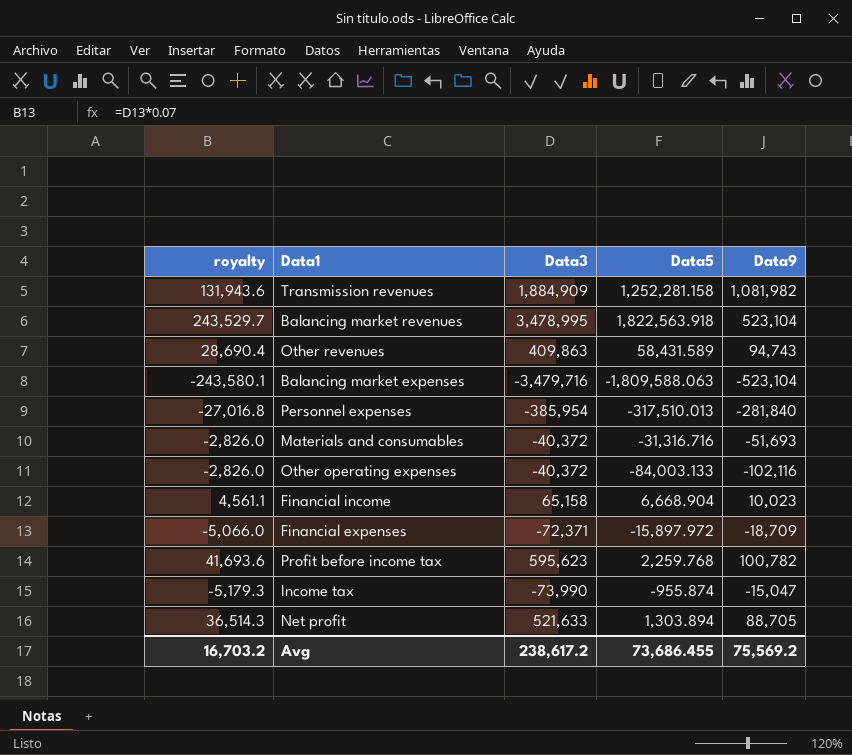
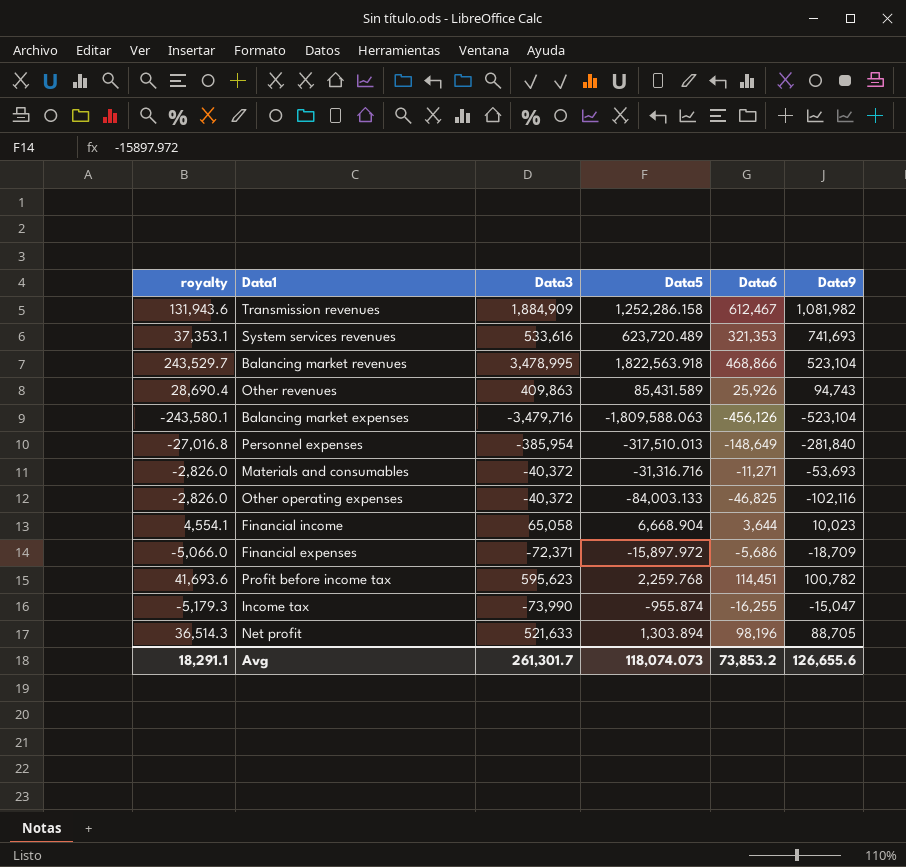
column Data6 | position: none -> 5
Transmission revenues | Data5: 1,252,281.158 -> 1,252,286.158
row System services revenues: none -> 37,353.1 | 533,616 | 623,720.489 | 321,353 | 741,693
Other revenues | Data5: 58,431.589 -> 85,431.589
Materials and consumables | Data9: -51,693 -> -53,693
Financial income | royalty: 4,561.1 -> 4,554.1
Financial income | Data3: 65,158 -> 65,058
Avg | royalty: 16,703.2 -> 18,291.1
Avg | Data3: 238,617.2 -> 261,301.7
Avg | Data5: 73,686.455 -> 118,074.073
Avg | Data9: 75,569.2 -> 126,655.6

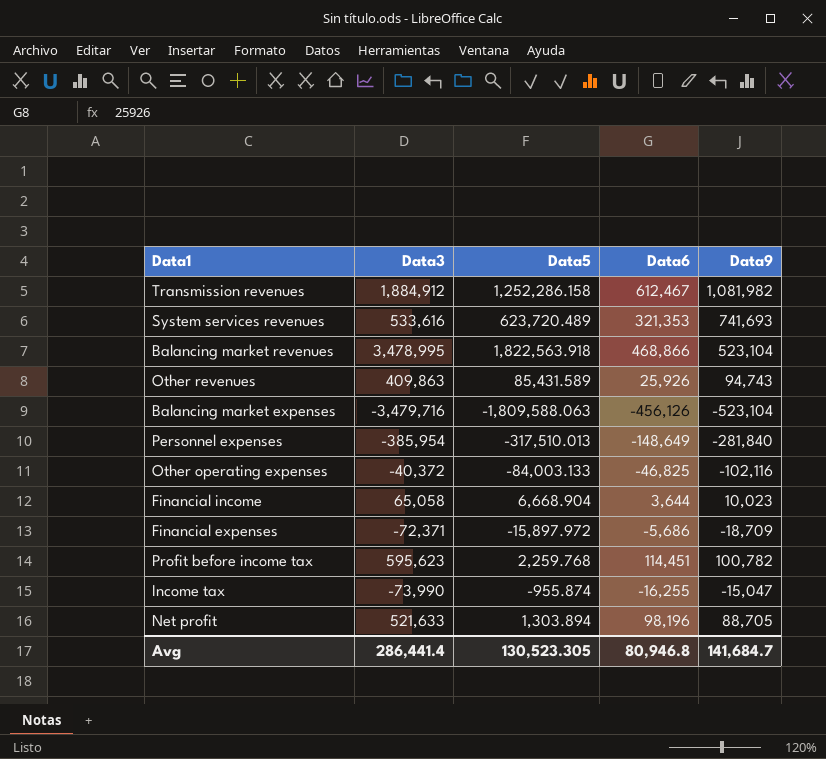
column royalty | formula: [Data3] * 0.07 -> none
row Materials and consumables: -2,826.0 | -40,372 | -31,316.716 | -11,271 | -53,693 -> none
Transmission revenues | Data3: 1,884,909 -> 1,884,912
Avg | Data3: 261,301.7 -> 286,441.4
Avg | Data5: 118,074.073 -> 130,523.305
Avg | Data6: 73,853.2 -> 80,946.8
Avg | Data9: 126,655.6 -> 141,684.7

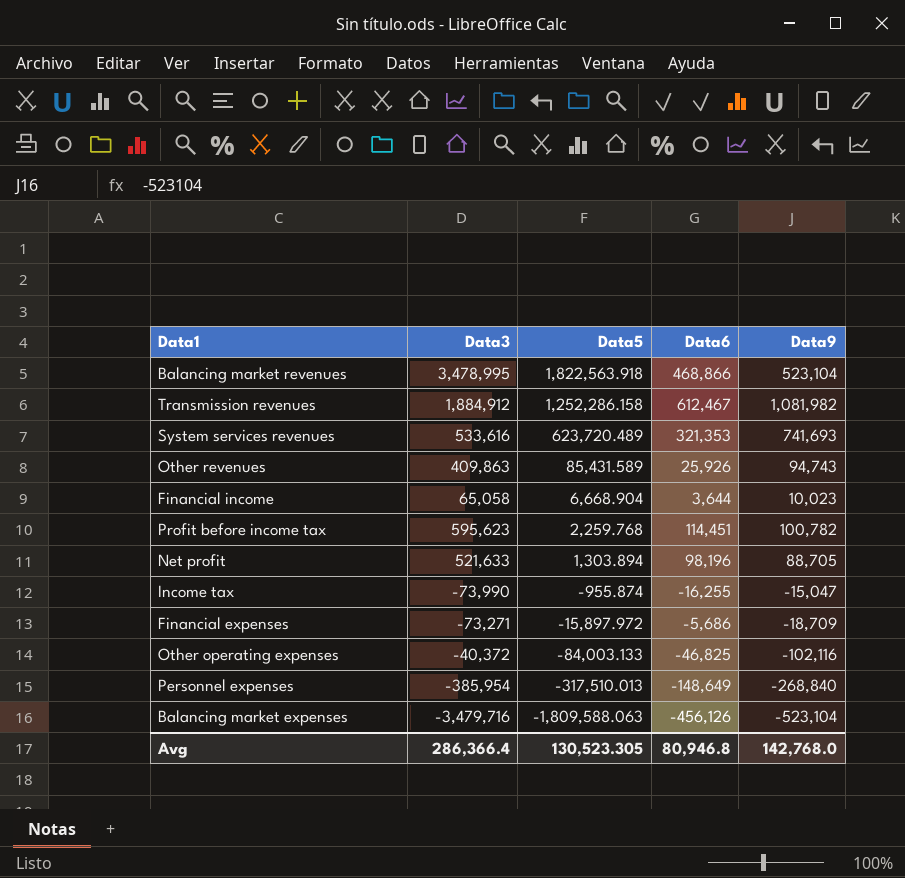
row order: none -> Data5 descending
Financial expenses | Data3: -72,371 -> -73,271
Personnel expenses | Data9: -281,840 -> -268,840
Avg | Data3: 286,441.4 -> 286,366.4
Avg | Data9: 141,684.7 -> 142,768.0

